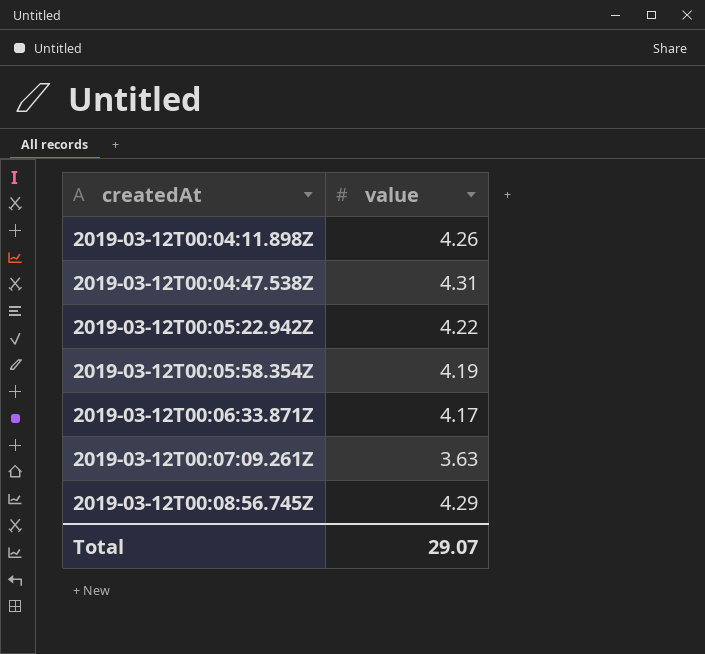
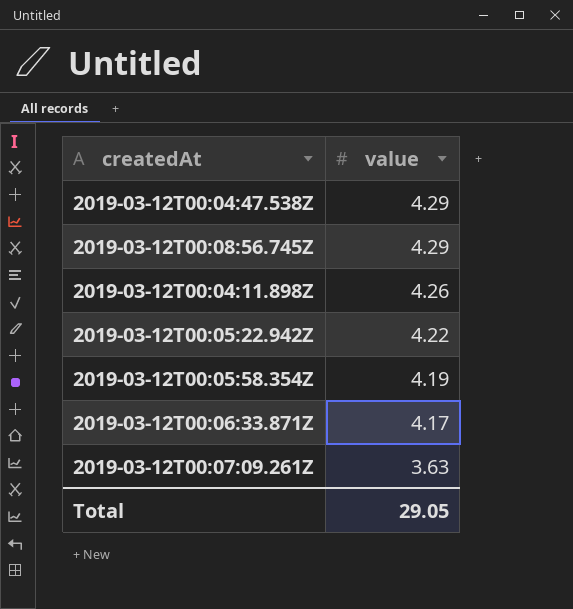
row order: createdAt ascending -> value descending
2019-03-12T00:04:47.538Z | value: 4.31 -> 4.29
Total | value: 29.07 -> 29.05

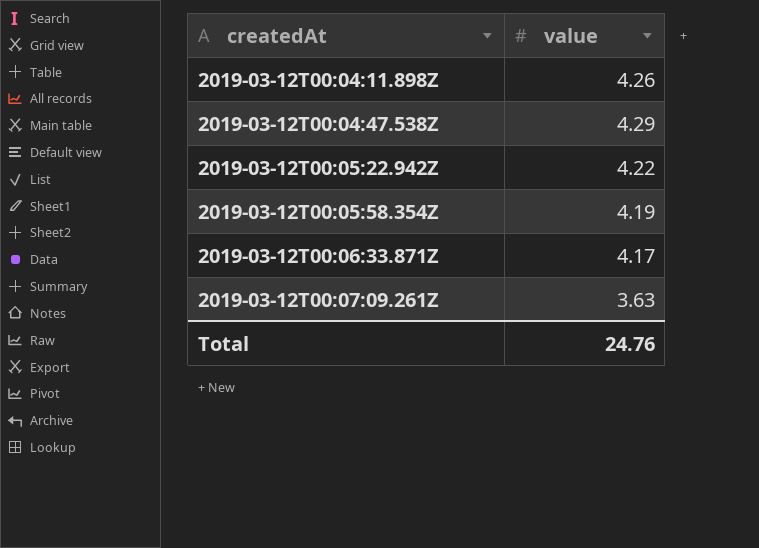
row order: value descending -> createdAt ascending
row 2019-03-12T00:08:56.745Z: 4.29 -> none
Total | value: 29.05 -> 24.76

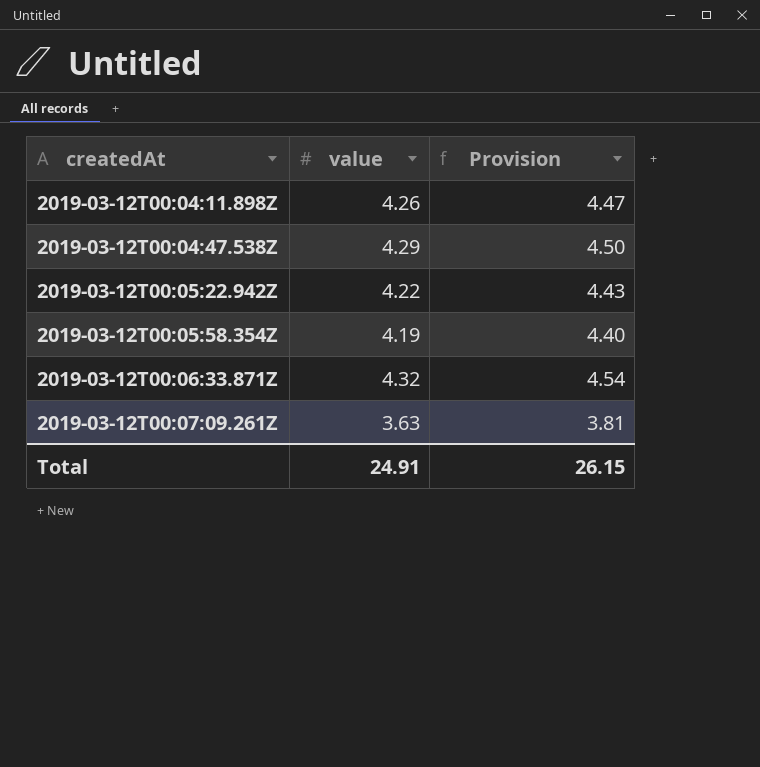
column Provision | formula: none -> [value] * 1.05
2019-03-12T00:06:33.871Z | value: 4.17 -> 4.32
Total | value: 24.76 -> 24.91

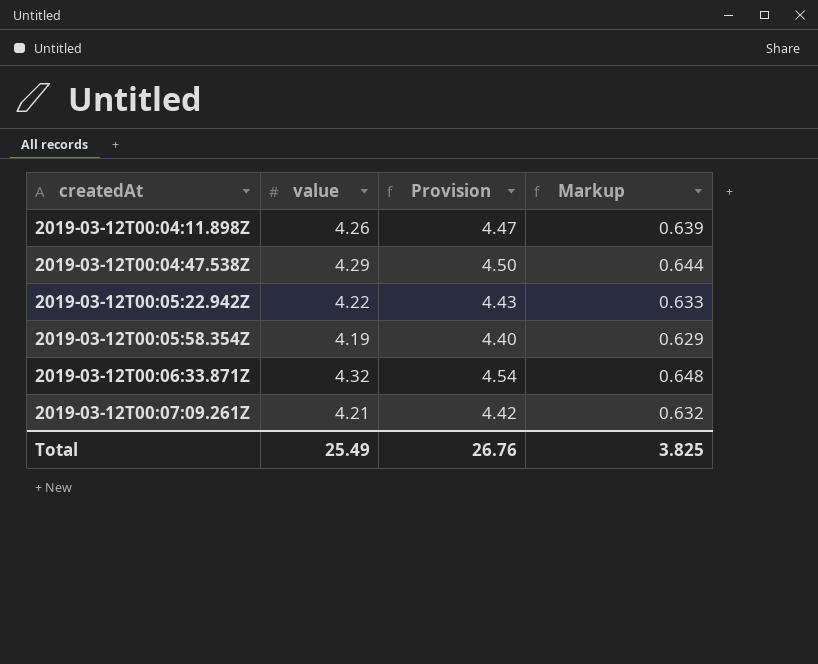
column Markup | formula: none -> [value] * 0.15
2019-03-12T00:07:09.261Z | value: 3.63 -> 4.21
2019-03-12T00:07:09.261Z | Provision: 3.81 -> 4.42
Total | value: 24.91 -> 25.49
Total | Provision: 26.15 -> 26.76

